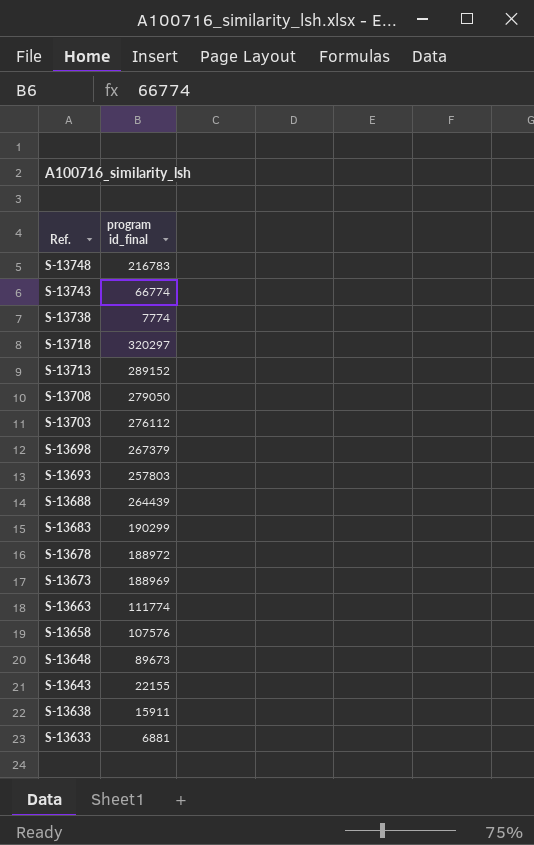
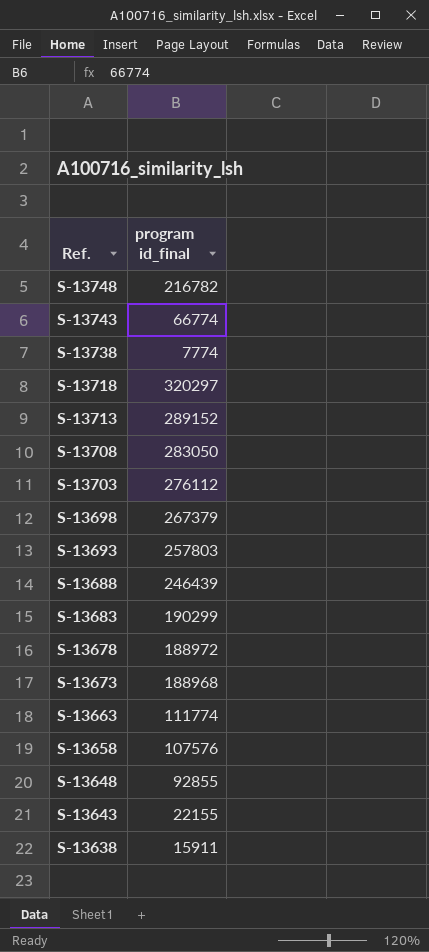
row S-13633: 6881 -> none
S-13748 | program id_final: 216783 -> 216782
S-13708 | program id_final: 279050 -> 283050
S-13688 | program id_final: 264439 -> 246439
S-13673 | program id_final: 188969 -> 188968
S-13648 | program id_final: 89673 -> 92855

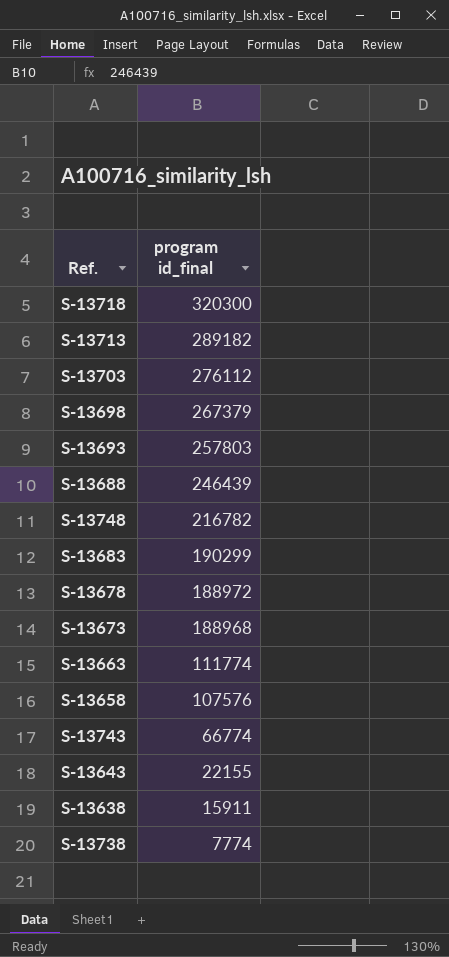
row order: Ref. descending -> program id_final descending
row S-13708: 283050 -> none
row S-13648: 92855 -> none
S-13718 | program id_final: 320297 -> 320300
S-13713 | program id_final: 289152 -> 289182

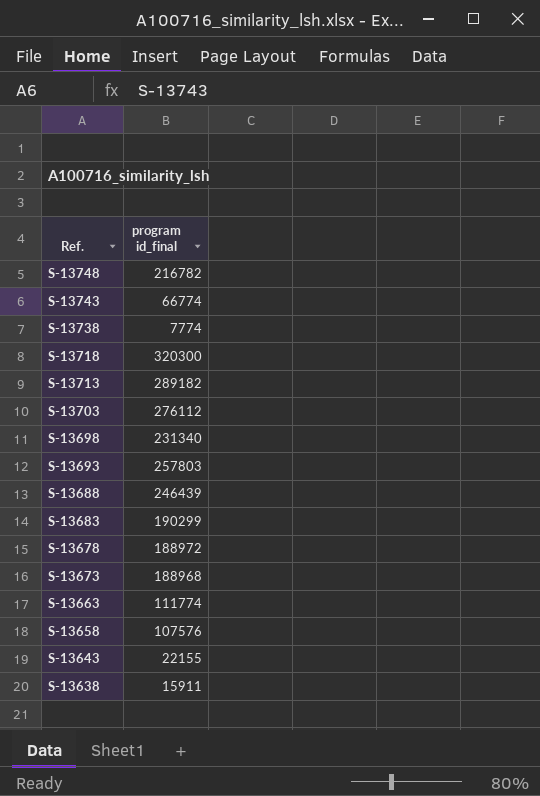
row order: program id_final descending -> Ref. descending
S-13698 | program id_final: 267379 -> 231340

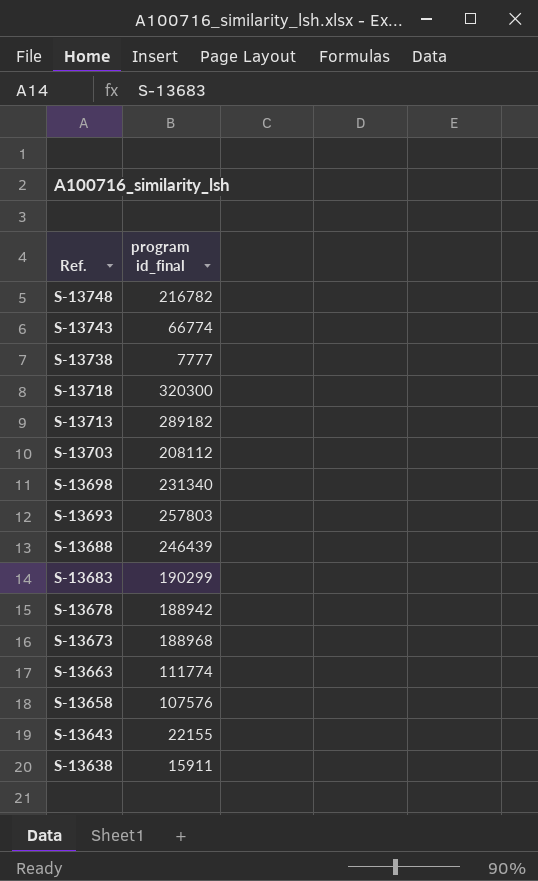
S-13738 | program id_final: 7774 -> 7777
S-13703 | program id_final: 276112 -> 208112
S-13678 | program id_final: 188972 -> 188942

